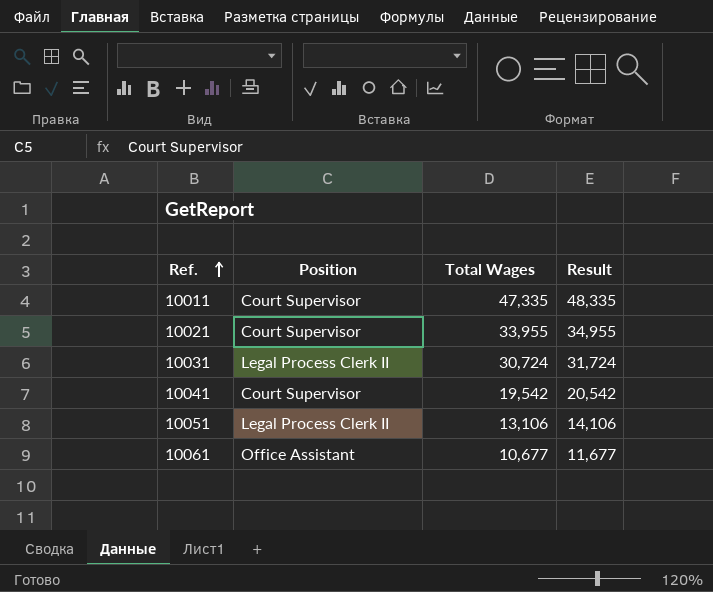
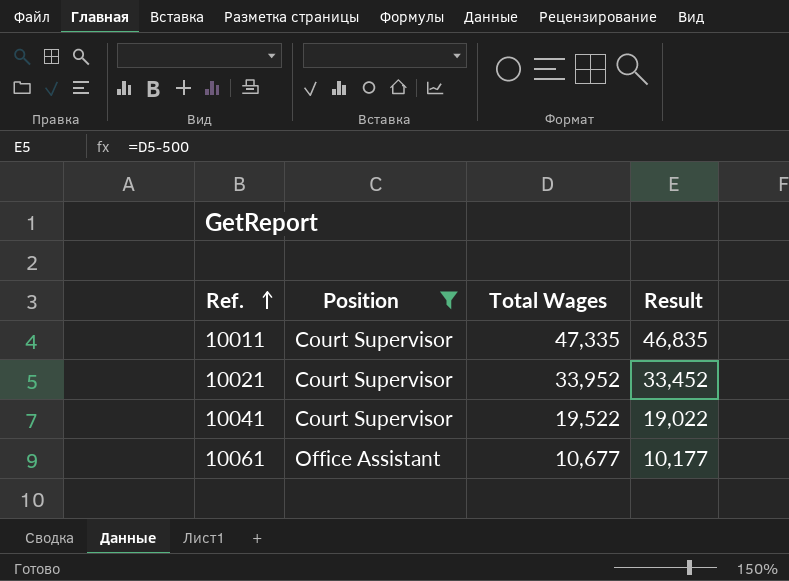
filter: none -> Position != Legal Process Clerk II
column Result | formula: [Total Wages] + 1000 -> [Total Wages] - 500
10021 | Total Wages: 33,955 -> 33,952
10041 | Total Wages: 19,542 -> 19,522

